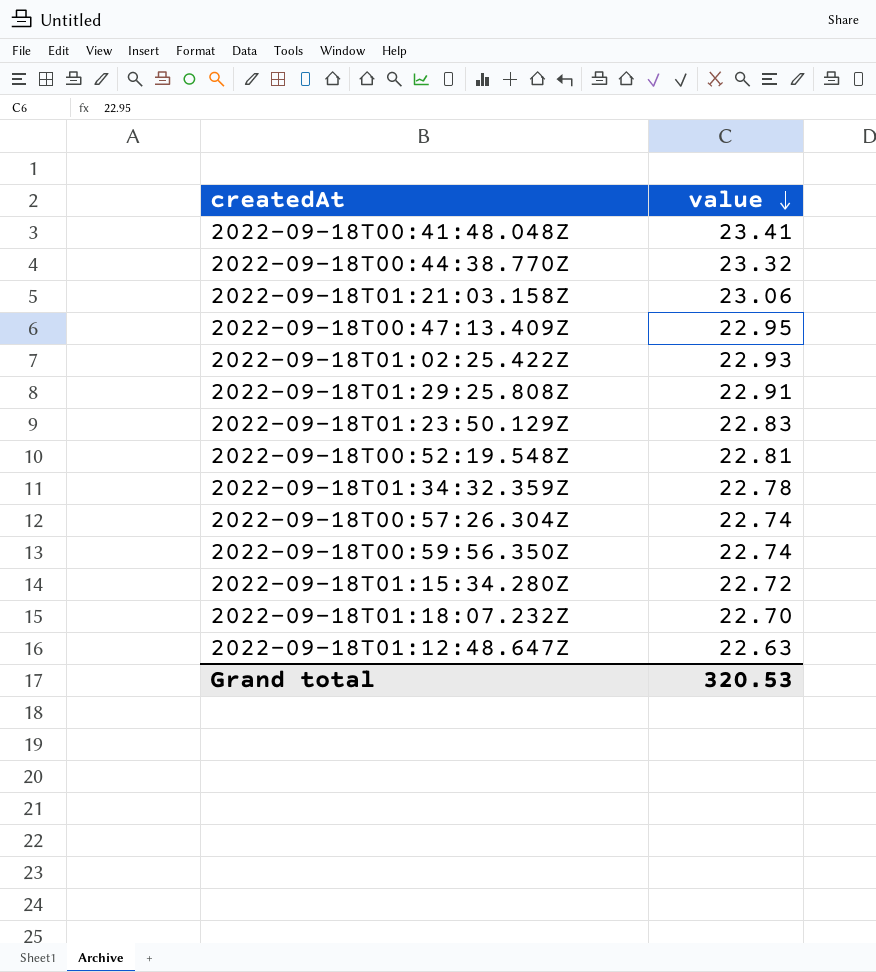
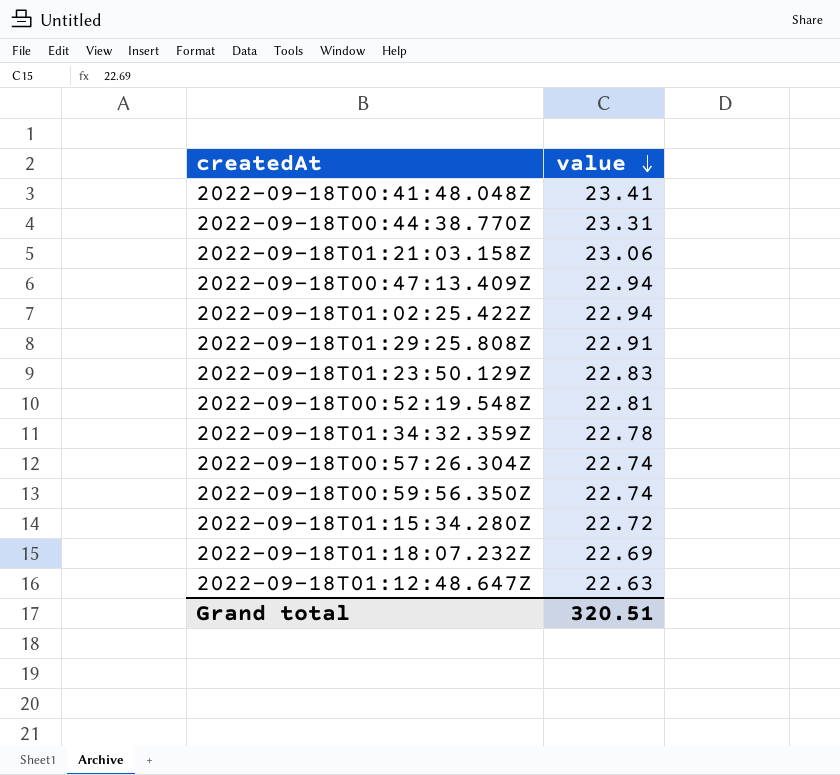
2022-09-18T00:44:38.770Z | value: 23.32 -> 23.31
2022-09-18T00:47:13.409Z | value: 22.95 -> 22.94
2022-09-18T01:02:25.422Z | value: 22.93 -> 22.94
2022-09-18T01:18:07.232Z | value: 22.70 -> 22.69
Grand total | value: 320.53 -> 320.51

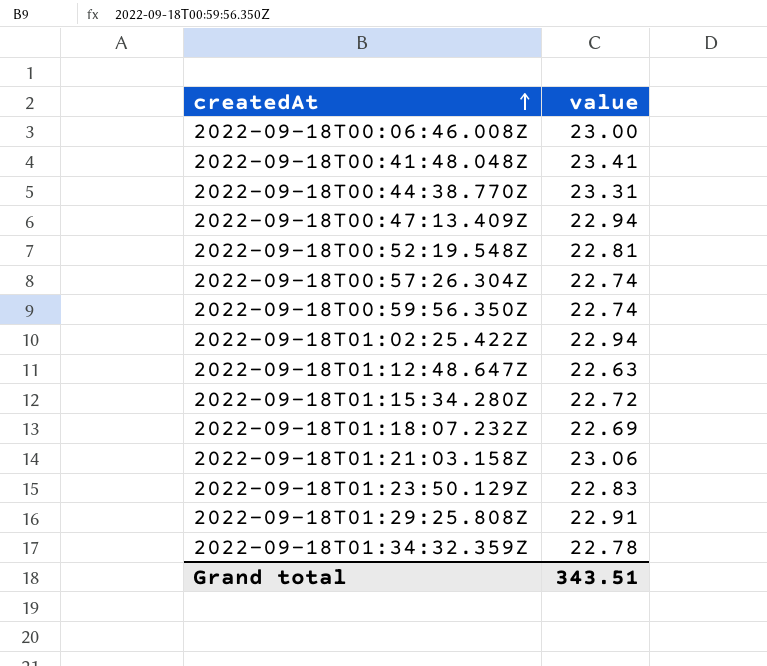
row order: value descending -> createdAt ascending
row 2022-09-18T00:06:46.008Z: none -> 23.00
Grand total | value: 320.51 -> 343.51

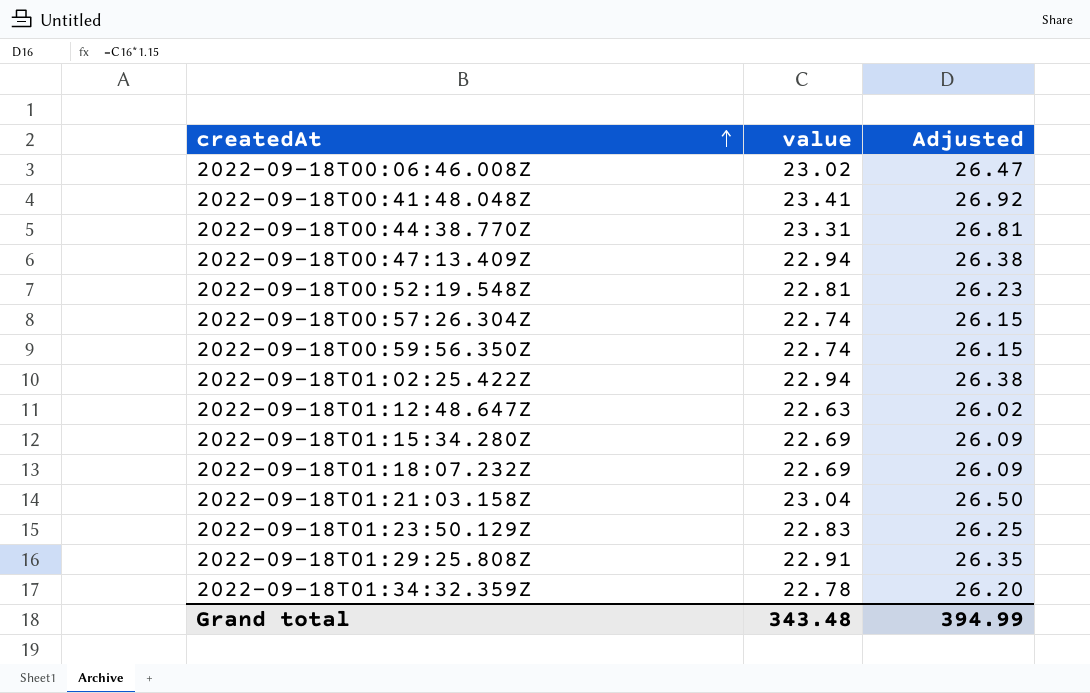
column Adjusted | formula: none -> [value] * 1.15
2022-09-18T00:06:46.008Z | value: 23.00 -> 23.02
2022-09-18T01:15:34.280Z | value: 22.72 -> 22.69
2022-09-18T01:21:03.158Z | value: 23.06 -> 23.04
Grand total | value: 343.51 -> 343.48

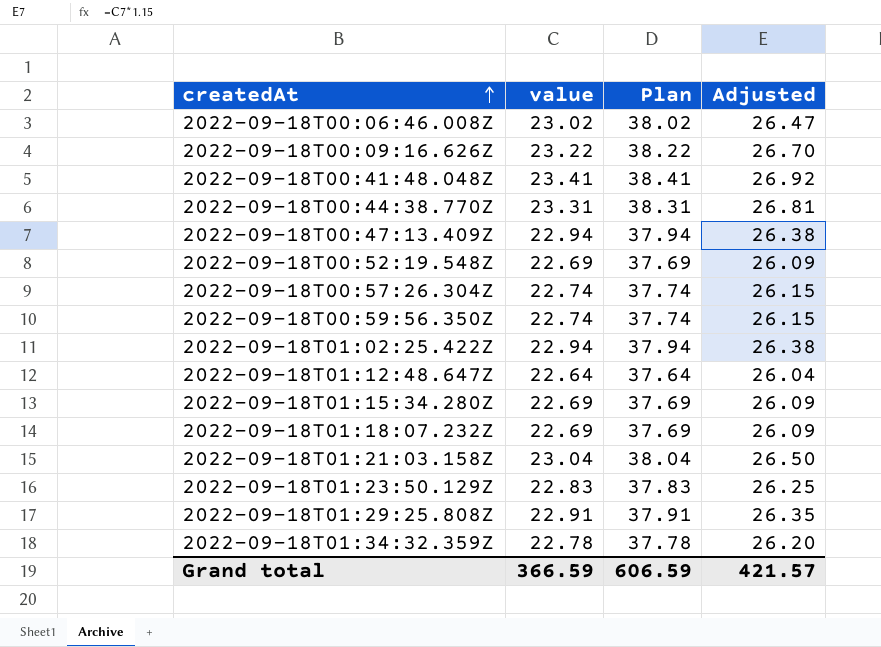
column Plan | formula: none -> [value] + 15
row 2022-09-18T00:09:16.626Z: none -> 23.22 | 38.22 | 26.70
2022-09-18T00:52:19.548Z | value: 22.81 -> 22.69
2022-09-18T00:52:19.548Z | Adjusted: 26.23 -> 26.09
2022-09-18T01:12:48.647Z | value: 22.63 -> 22.64
2022-09-18T01:12:48.647Z | Adjusted: 26.02 -> 26.04
Grand total | value: 343.48 -> 366.59
Grand total | Adjusted: 394.99 -> 421.57

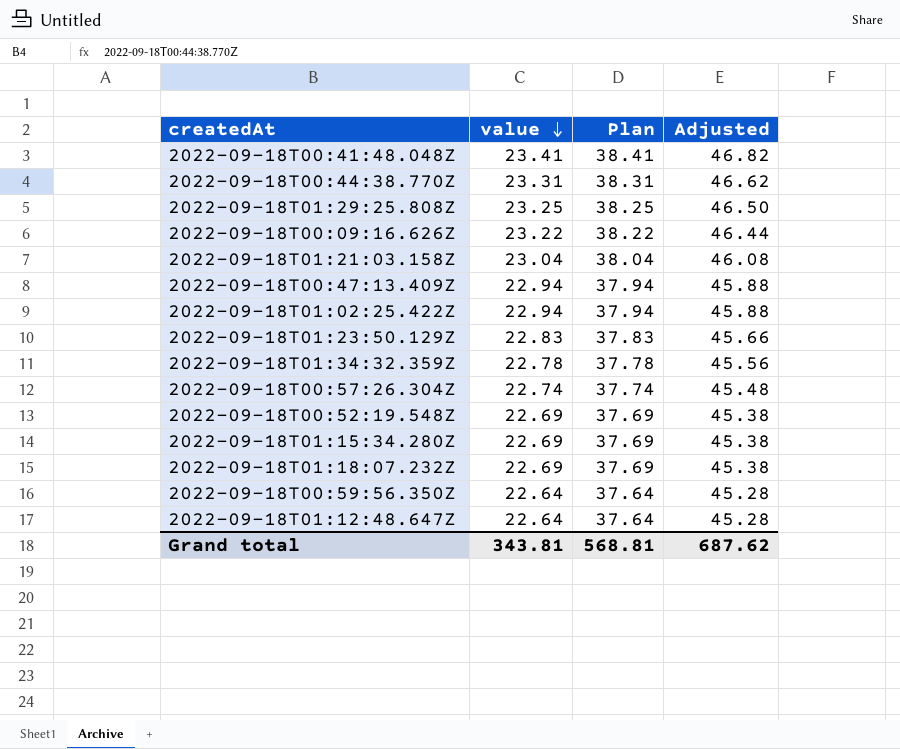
row order: createdAt ascending -> value descending
column Adjusted | formula: [value] * 1.15 -> [value] * 2
row 2022-09-18T00:06:46.008Z: 23.02 | 38.02 | 26.47 -> none
2022-09-18T01:29:25.808Z | value: 22.91 -> 23.25
2022-09-18T01:29:25.808Z | Plan: 37.91 -> 38.25
2022-09-18T00:59:56.350Z | value: 22.74 -> 22.64
2022-09-18T00:59:56.350Z | Plan: 37.74 -> 37.64
Grand total | value: 366.59 -> 343.81
Grand total | Plan: 606.59 -> 568.81
Grand total | Adjusted: 421.57 -> 687.62

